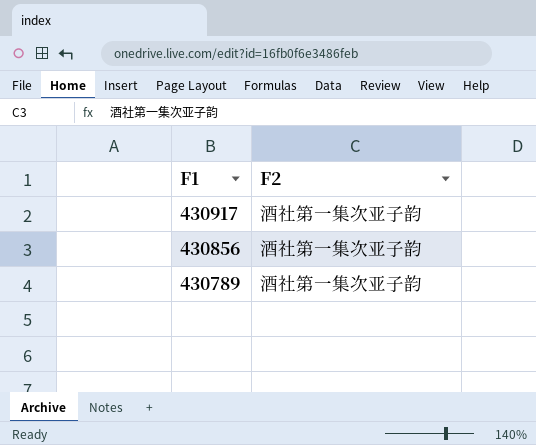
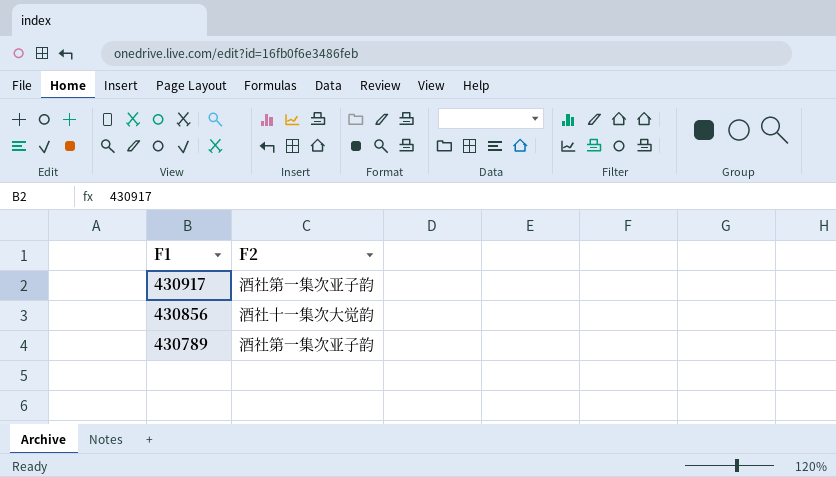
430856 | F2: 酒社第一集次亚子韵 -> 酒社十一集次大觉韵

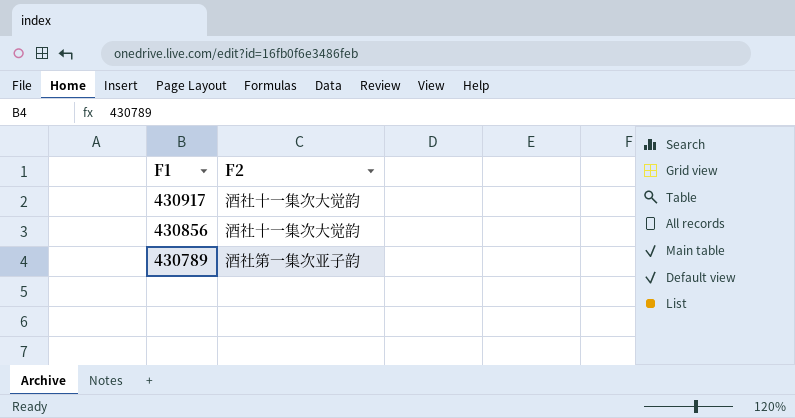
430917 | F2: 酒社第一集次亚子韵 -> 酒社十一集次大觉韵

